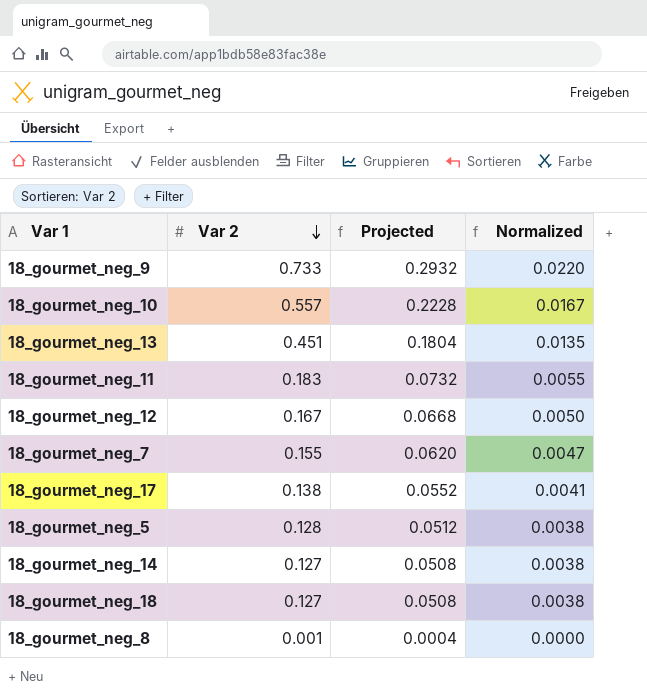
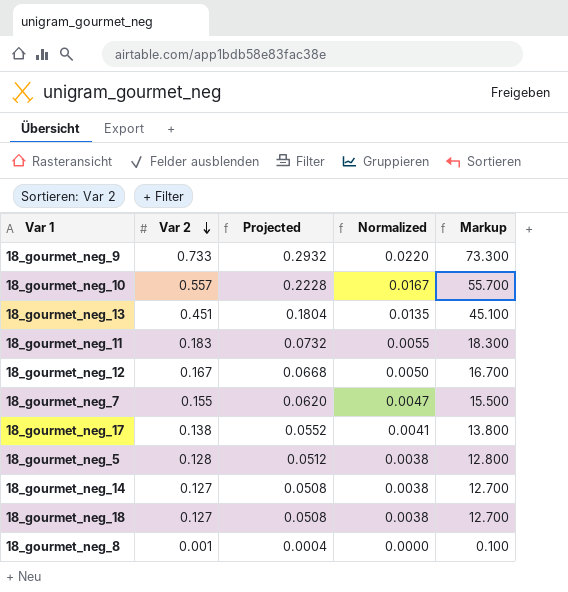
column Markup | formula: none -> [Var 2] * 100

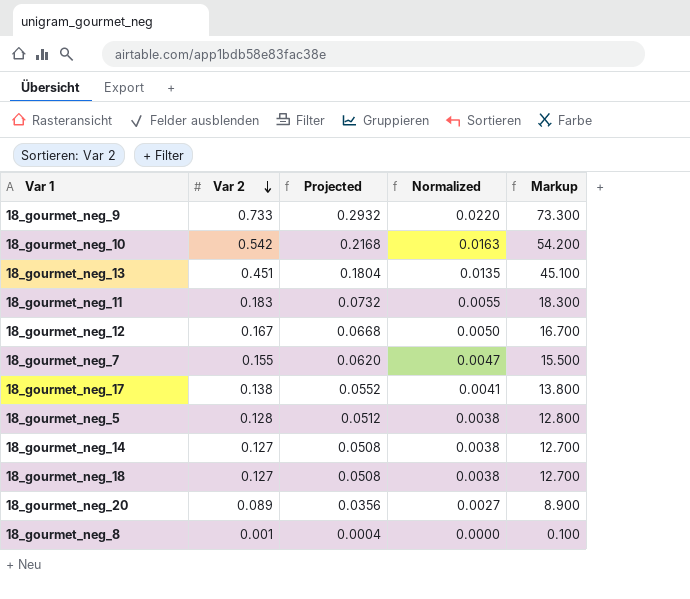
18_gourmet_neg_10 | Var 2: 0.557 -> 0.542
18_gourmet_neg_10 | Projected: 0.2228 -> 0.2168
18_gourmet_neg_10 | Normalized: 0.0167 -> 0.0163
18_gourmet_neg_10 | Markup: 55.700 -> 54.200
row 18_gourmet_neg_20: none -> 0.089 | 0.0356 | 0.0027 | 8.900

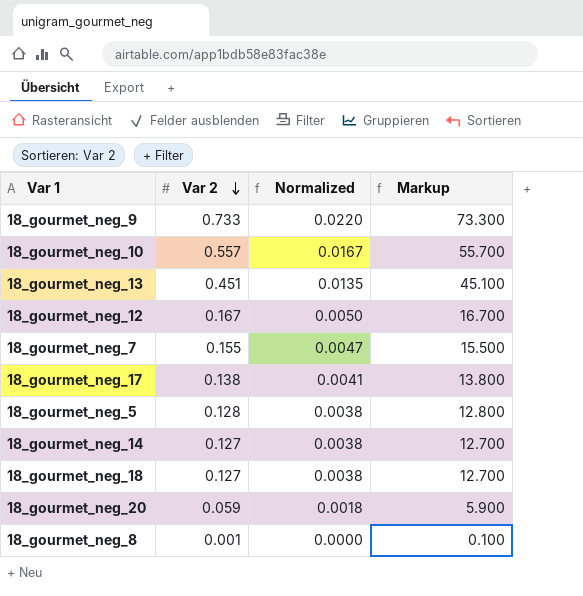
column Projected | formula: [Var 2] * 0.4 -> none
row 18_gourmet_neg_11: 0.183 | 0.0732 | 0.0055 | 18.300 -> none
18_gourmet_neg_10 | Var 2: 0.542 -> 0.557
18_gourmet_neg_10 | Normalized: 0.0163 -> 0.0167
18_gourmet_neg_10 | Markup: 54.200 -> 55.700
18_gourmet_neg_20 | Var 2: 0.089 -> 0.059
18_gourmet_neg_20 | Normalized: 0.0027 -> 0.0018
18_gourmet_neg_20 | Markup: 8.900 -> 5.900

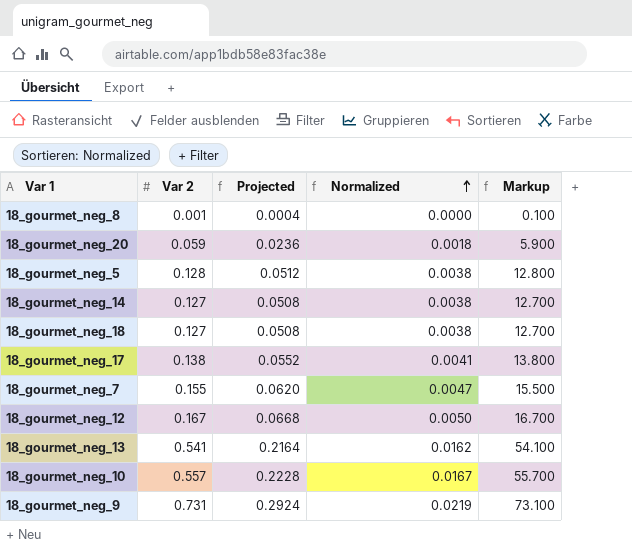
row order: Var 2 descending -> Normalized ascending
column Projected | formula: none -> [Var 2] * 0.4
18_gourmet_neg_13 | Var 2: 0.451 -> 0.541
18_gourmet_neg_13 | Normalized: 0.0135 -> 0.0162
18_gourmet_neg_13 | Markup: 45.100 -> 54.100
18_gourmet_neg_9 | Var 2: 0.733 -> 0.731
18_gourmet_neg_9 | Normalized: 0.0220 -> 0.0219
18_gourmet_neg_9 | Markup: 73.300 -> 73.100

